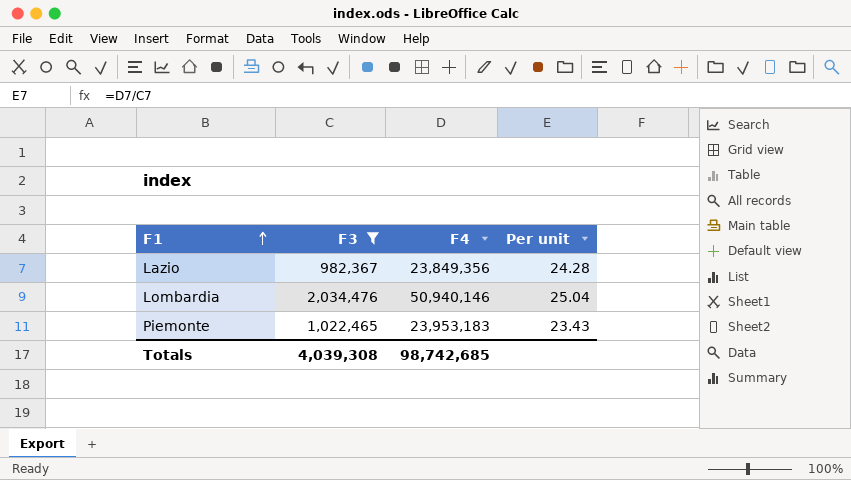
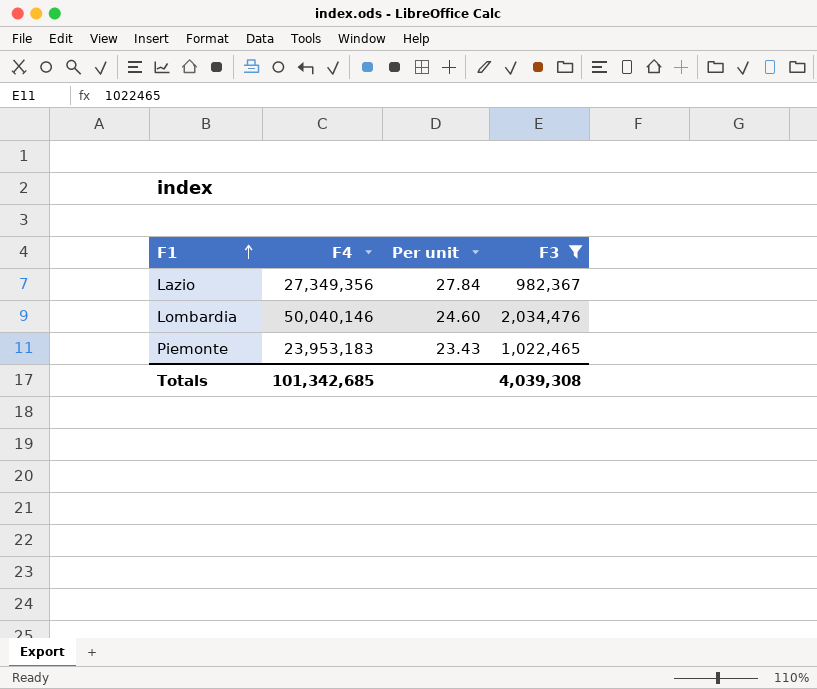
column F3 | position: 2 -> 4
Lazio | F4: 23,849,356 -> 27,349,356
Lazio | Per unit: 24.28 -> 27.84
Lombardia | F4: 50,940,146 -> 50,040,146
Lombardia | Per unit: 25.04 -> 24.60
Totals | F4: 98,742,685 -> 101,342,685

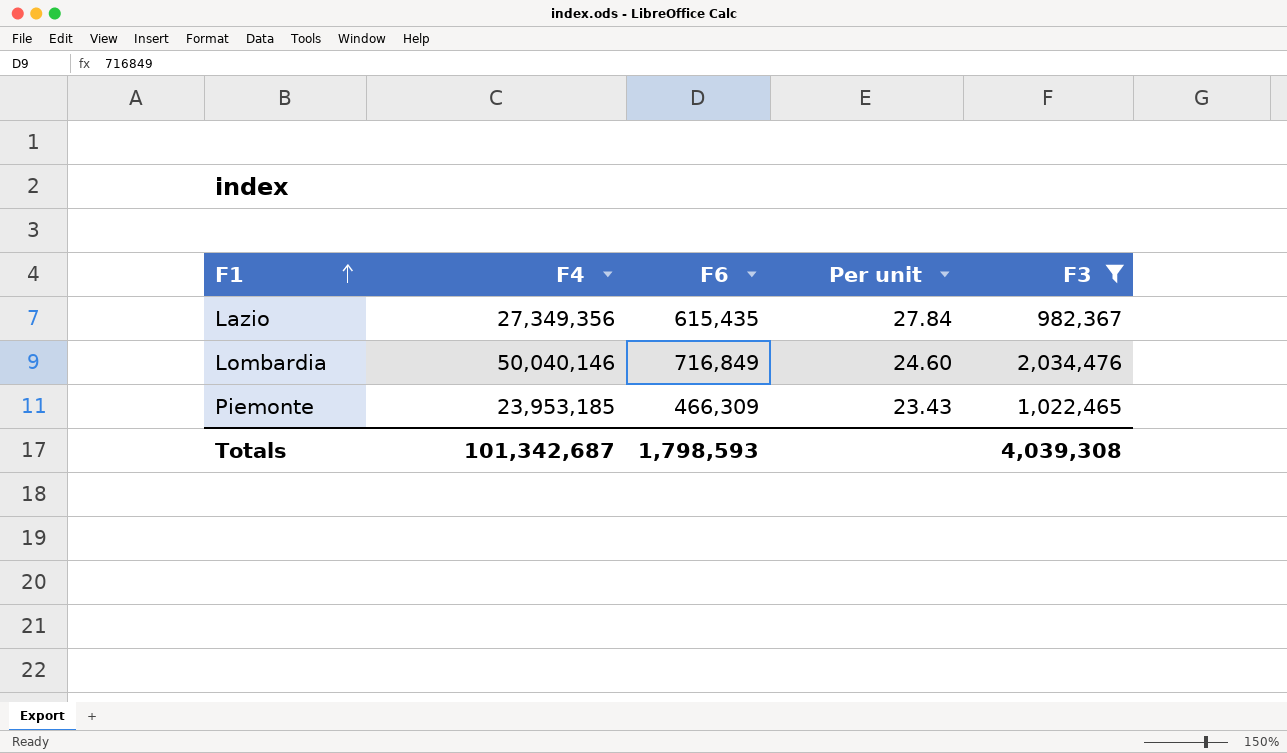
column F6 | position: none -> 3
Piemonte | F4: 23,953,183 -> 23,953,185
Totals | F4: 101,342,685 -> 101,342,687

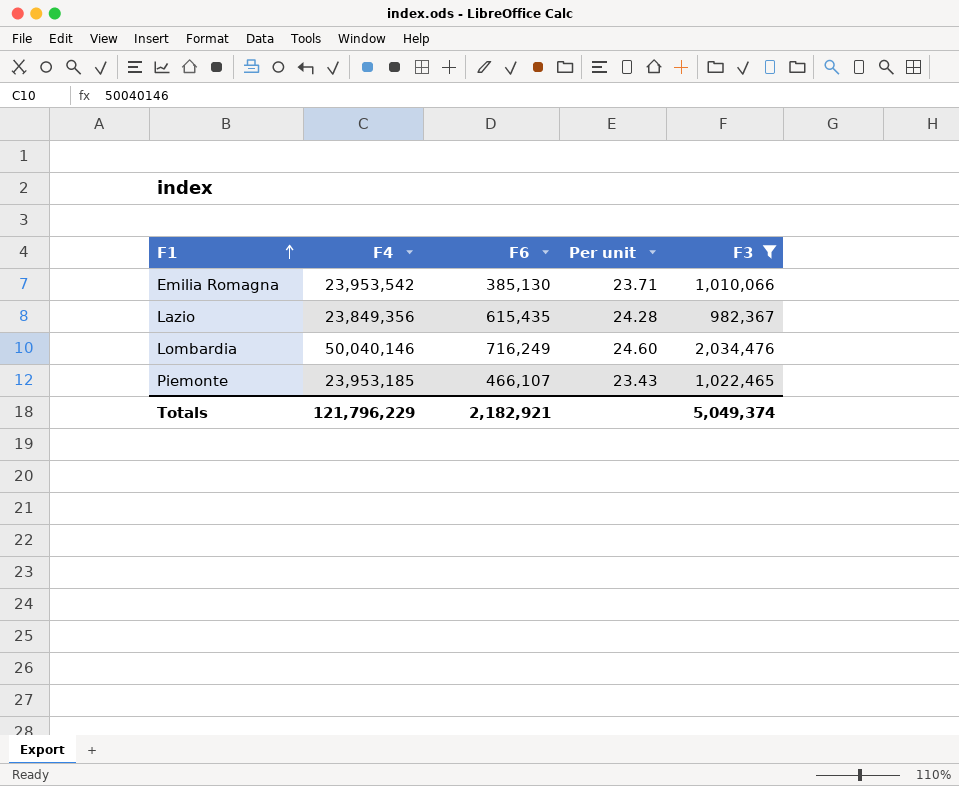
row Emilia Romagna: none -> 23,953,542 | 385,130 | 23.71 | 1,010,066
Lazio | F4: 27,349,356 -> 23,849,356
Lazio | Per unit: 27.84 -> 24.28
Lombardia | F6: 716,849 -> 716,249
Piemonte | F6: 466,309 -> 466,107
Totals | F4: 101,342,687 -> 121,796,229
Totals | F6: 1,798,593 -> 2,182,921
Totals | F3: 4,039,308 -> 5,049,374

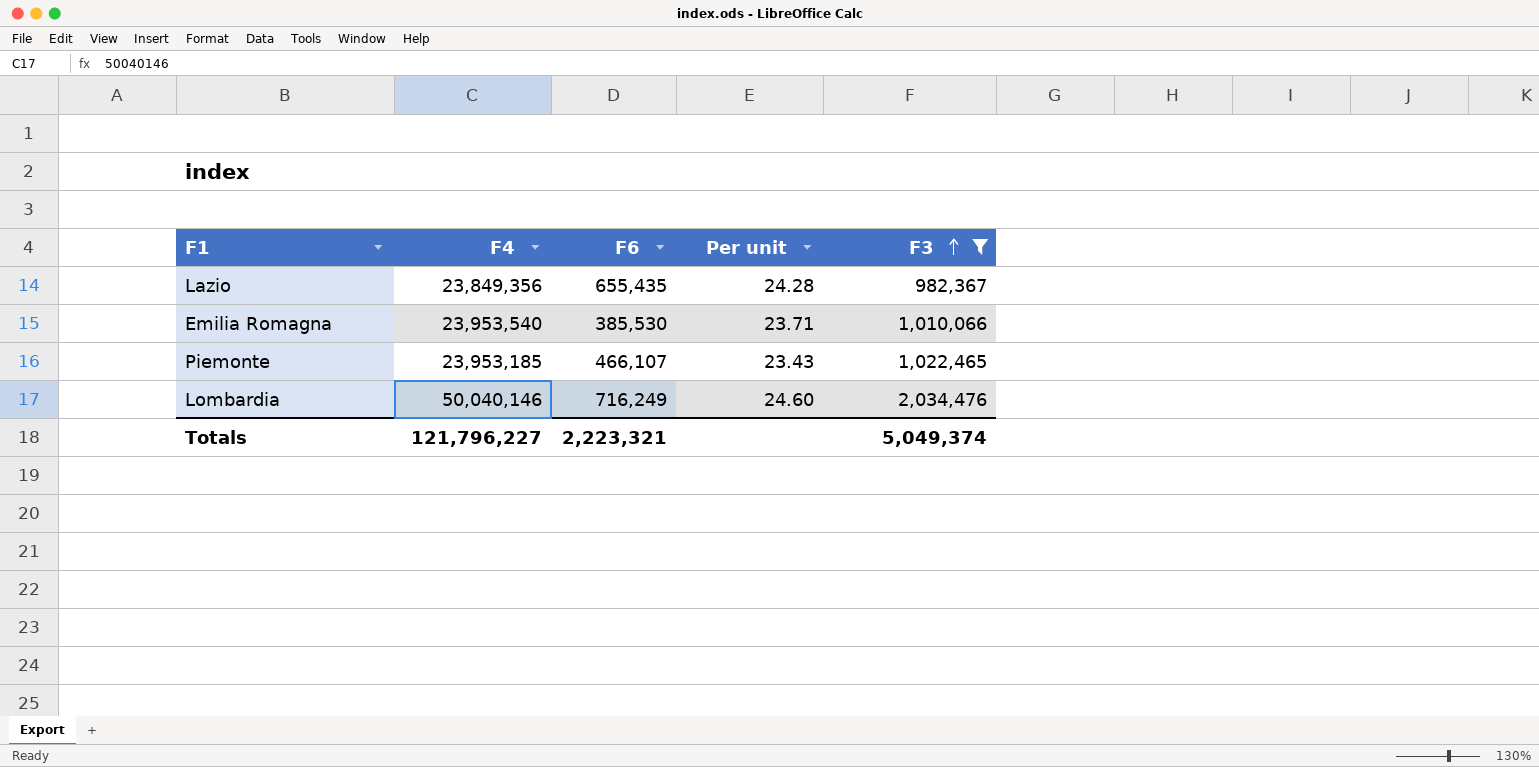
row order: F1 ascending -> F3 ascending
Lazio | F6: 615,435 -> 655,435
Emilia Romagna | F4: 23,953,542 -> 23,953,540
Emilia Romagna | F6: 385,130 -> 385,530
Totals | F4: 121,796,229 -> 121,796,227
Totals | F6: 2,182,921 -> 2,223,321

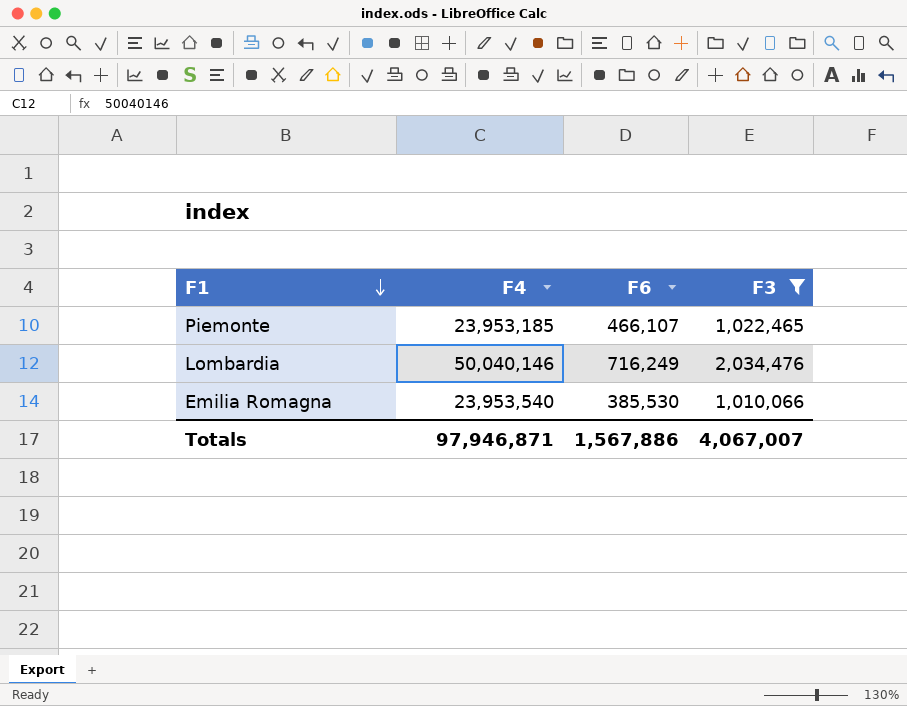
row order: F3 ascending -> F1 descending
column Per unit | formula: [F4] / [F3] -> none
row Lazio: 23,849,356 | 655,435 | 24.28 | 982,367 -> none
Totals | F4: 121,796,227 -> 97,946,871
Totals | F6: 2,223,321 -> 1,567,886
Totals | F3: 5,049,374 -> 4,067,007

